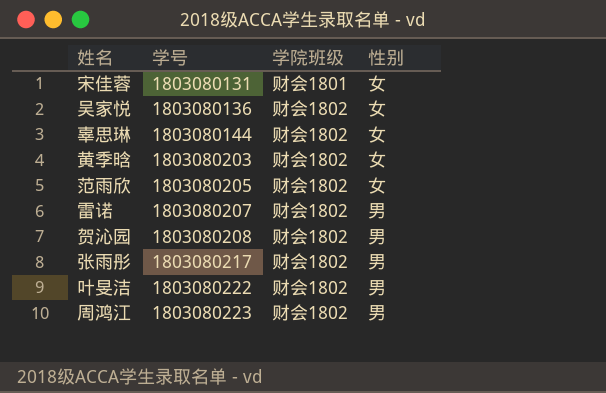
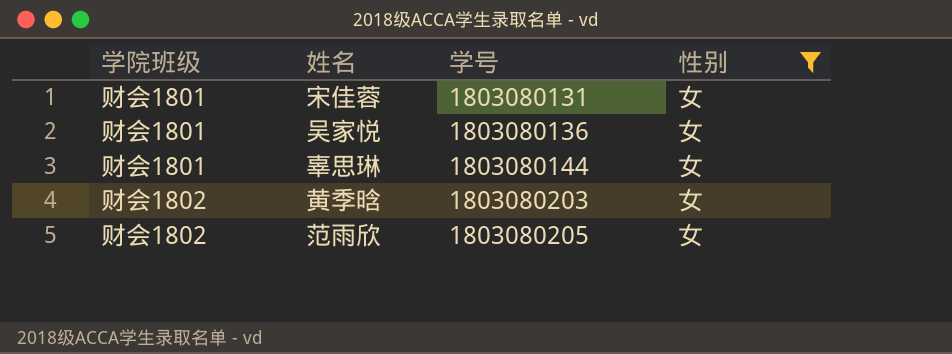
filter: none -> 性别 = 女
column 学院班级 | position: 3 -> 1
吴家悦 | 学院班级: 财会1802 -> 财会1801
辜思琳 | 学院班级: 财会1802 -> 财会1801

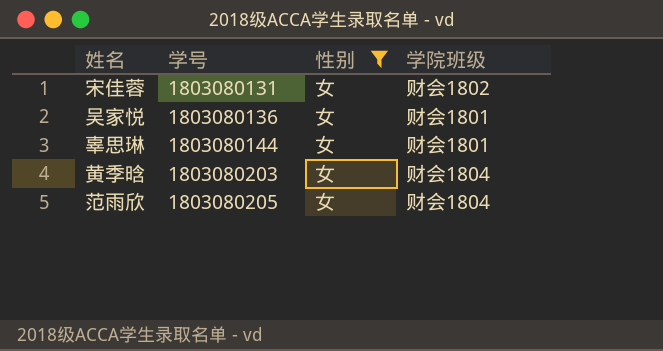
column 学院班级 | position: 1 -> 4
宋佳蓉 | 学院班级: 财会1801 -> 财会1802
黄季晗 | 学院班级: 财会1802 -> 财会1804
范雨欣 | 学院班级: 财会1802 -> 财会1804

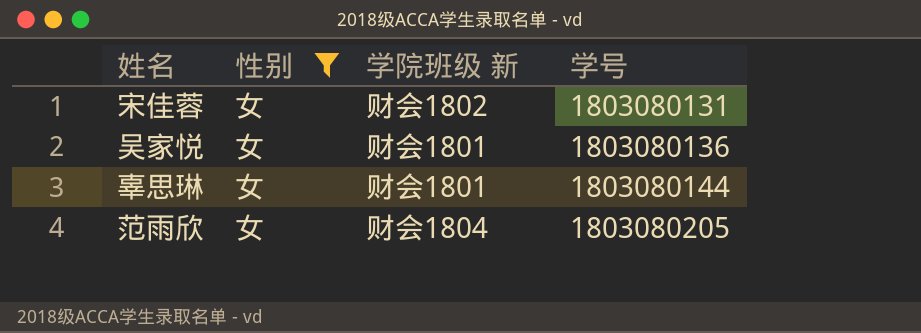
column name: 学院班级 -> 学院班级 新
column 学号 | position: 2 -> 4
row 黄季晗: 1803080203 | 女 | 财会1804 -> none

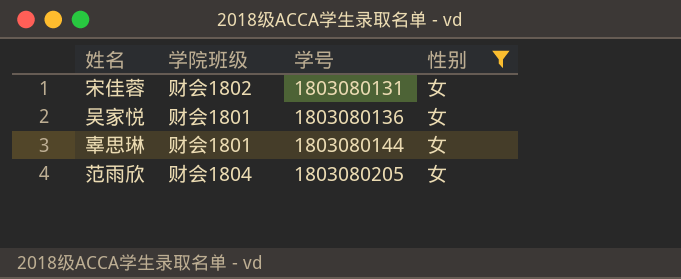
column name: 学院班级 新 -> 学院班级
column 性别 | position: 2 -> 4

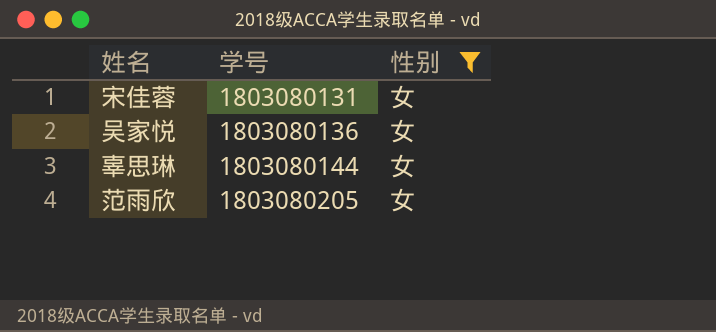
column 学院班级 | position: 2 -> none

